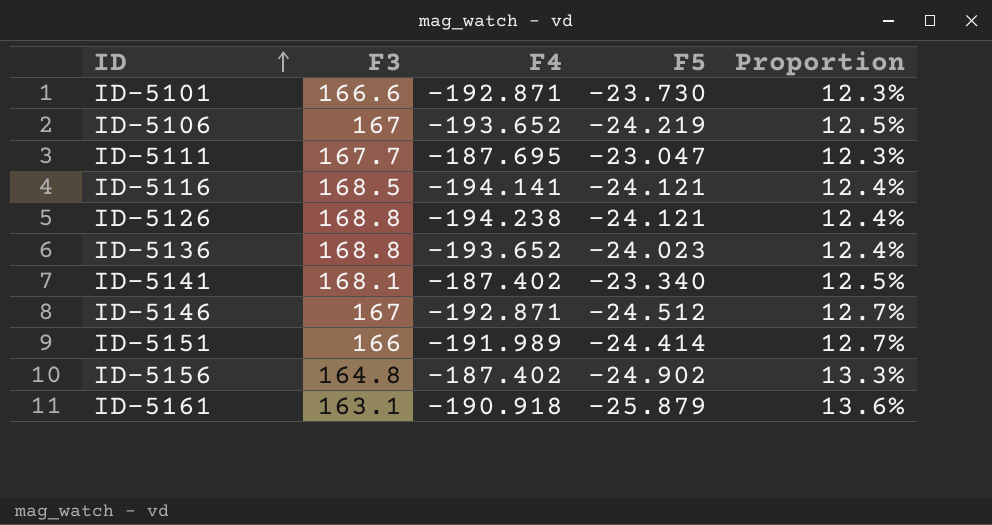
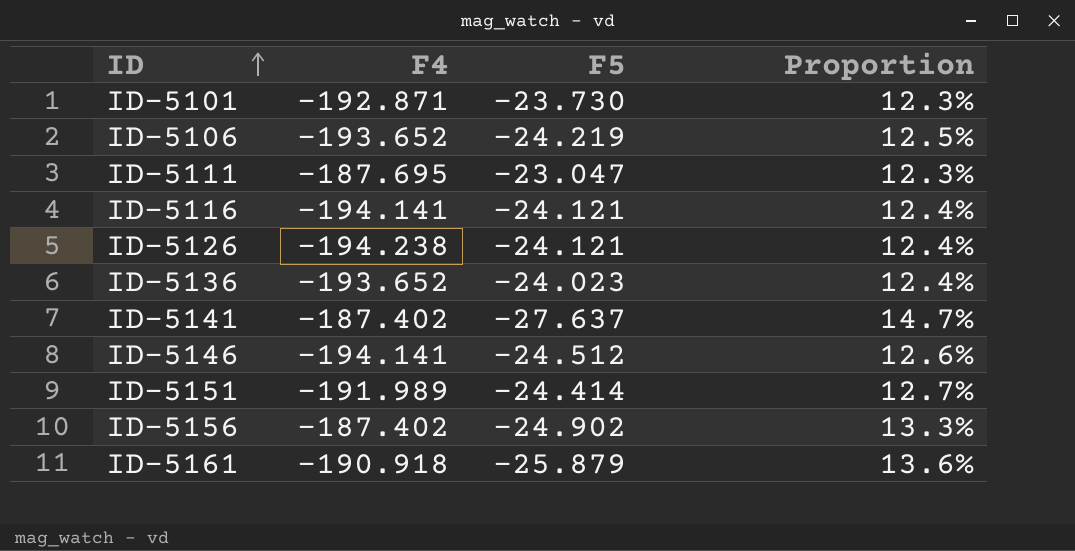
column F3 | position: 2 -> none
ID-5141 | F5: -23.340 -> -27.637
ID-5141 | Proportion: 12.5% -> 14.7%
ID-5146 | F4: -192.871 -> -194.141
ID-5146 | Proportion: 12.7% -> 12.6%

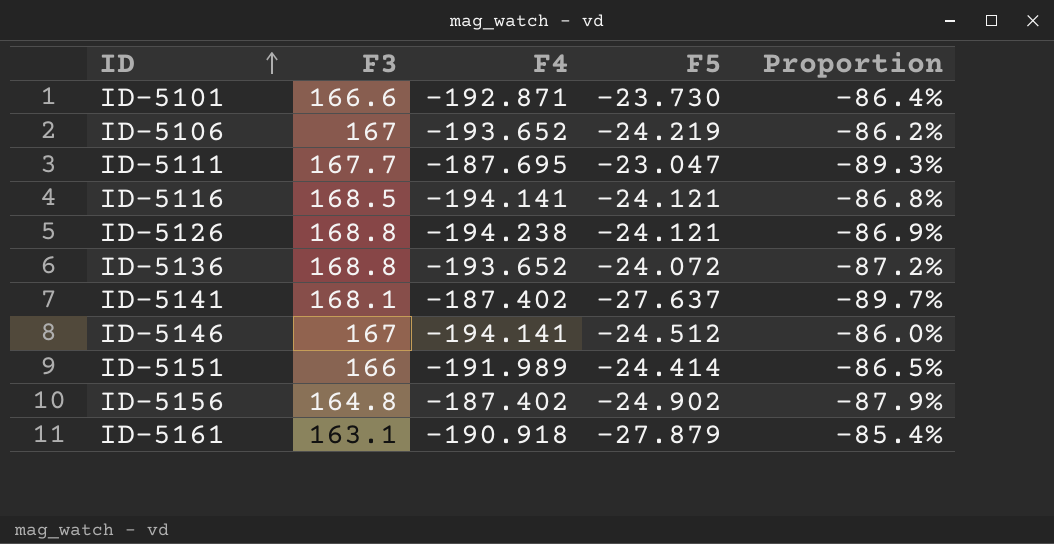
column F3 | position: none -> 2
column Proportion | formula: [F5] / [F4] -> [F3] / [F4]
ID-5136 | F5: -24.023 -> -24.072
ID-5161 | F5: -25.879 -> -27.879

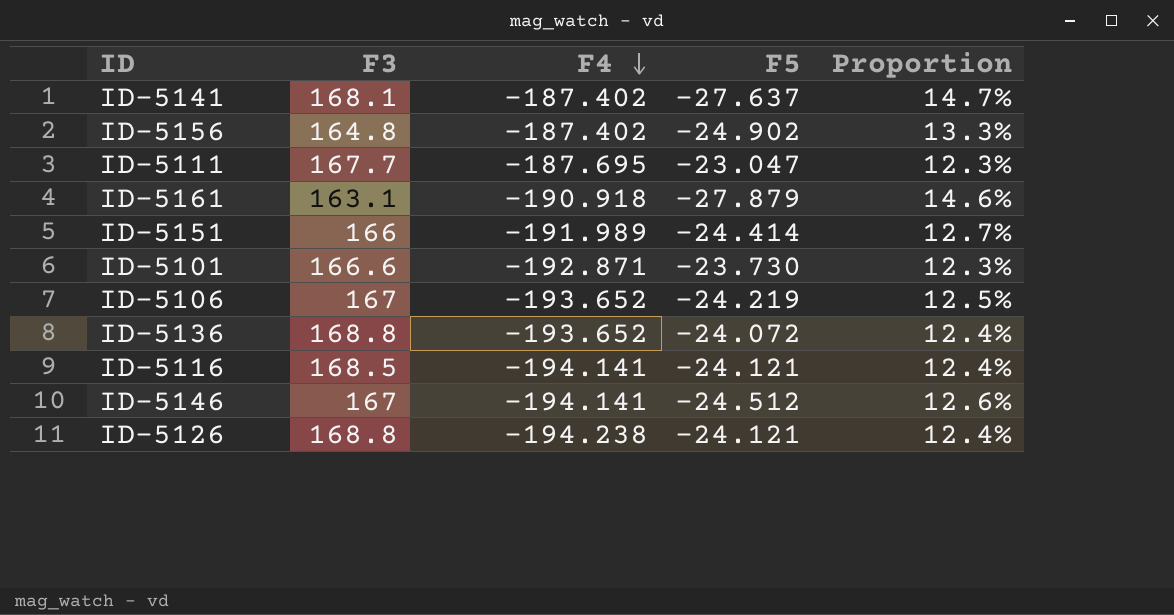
row order: ID ascending -> F4 descending
column Proportion | formula: [F3] / [F4] -> [F5] / [F4]

